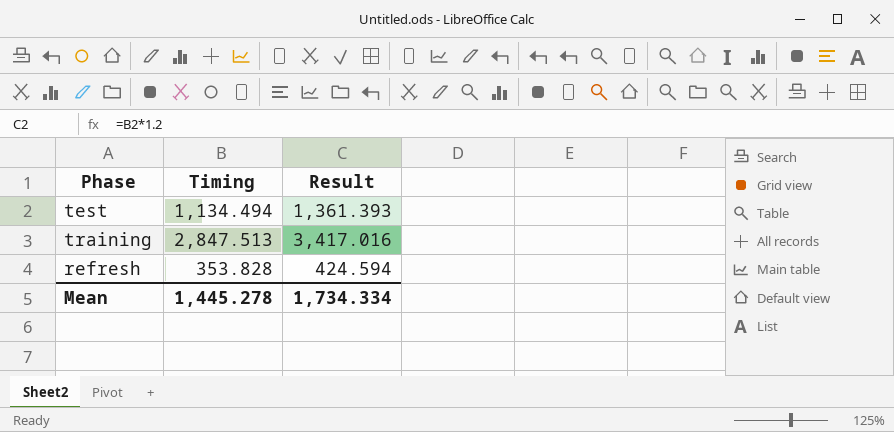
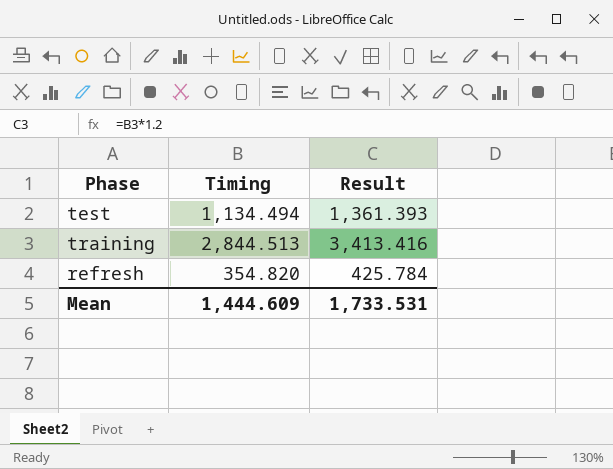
training | Timing: 2,847.513 -> 2,844.513
training | Result: 3,417.016 -> 3,413.416
refresh | Timing: 353.828 -> 354.820
refresh | Result: 424.594 -> 425.784
Mean | Timing: 1,445.278 -> 1,444.609
Mean | Result: 1,734.334 -> 1,733.531

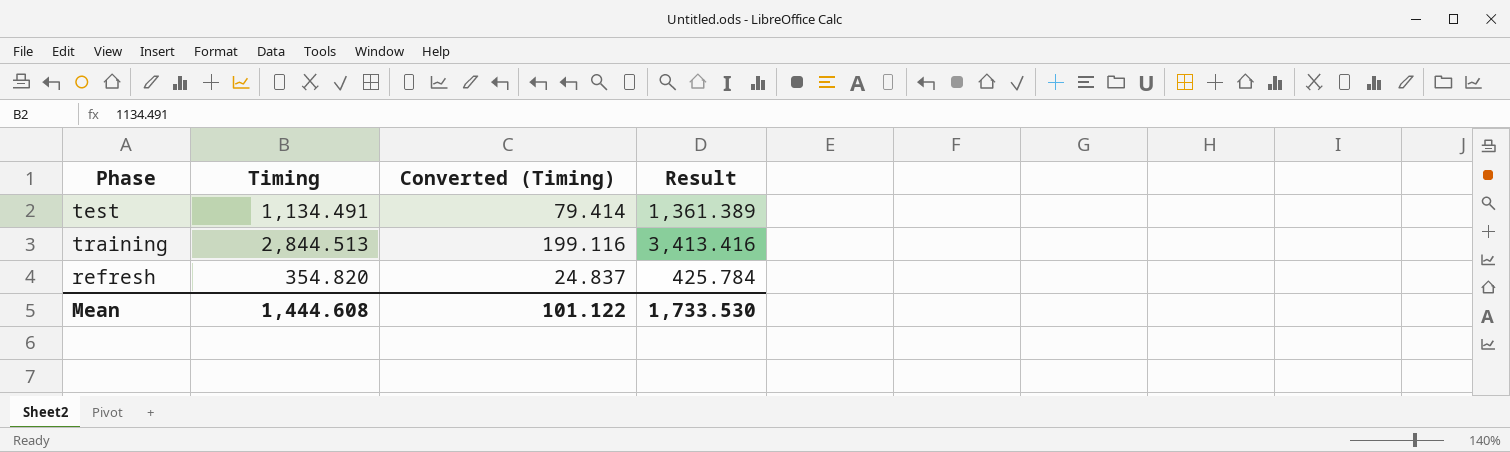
column Converted (Timing) | formula: none -> [Timing] * 0.07
test | Timing: 1,134.494 -> 1,134.491
test | Result: 1,361.393 -> 1,361.389
Mean | Timing: 1,444.609 -> 1,444.608
Mean | Result: 1,733.531 -> 1,733.530

